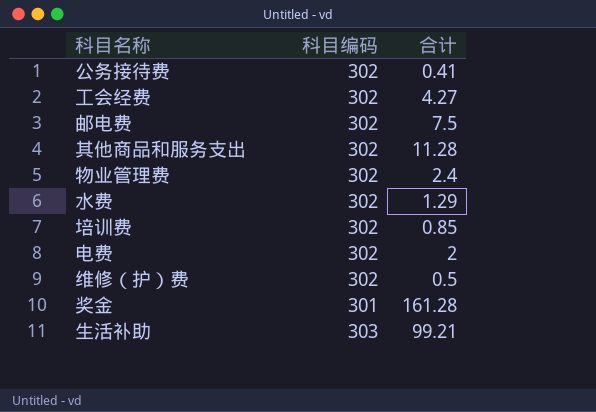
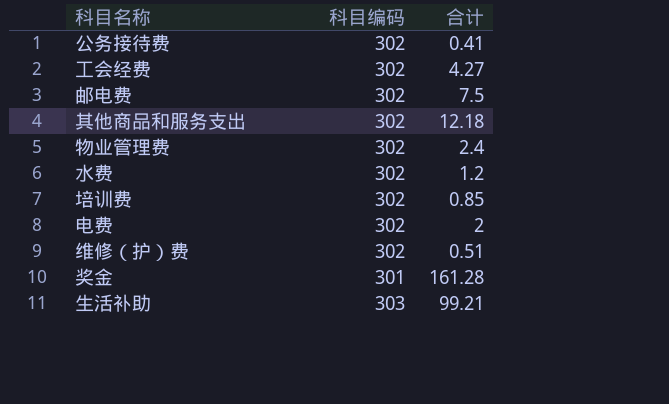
其他商品和服务支出 | 合计: 11.28 -> 12.18
水费 | 合计: 1.29 -> 1.2
维修（护）费 | 合计: 0.5 -> 0.51

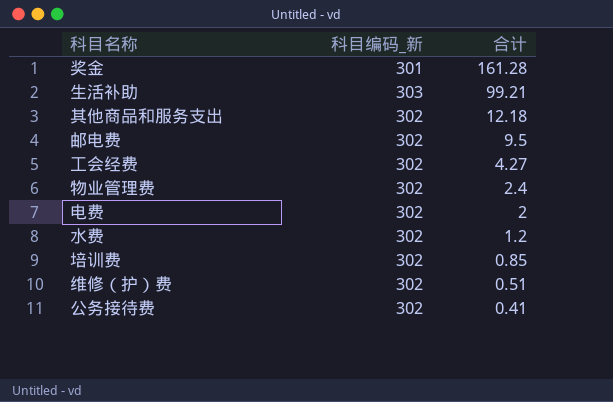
row order: none -> 合计 descending
column name: 科目编码 -> 科目编码_新
邮电费 | 合计: 7.5 -> 9.5

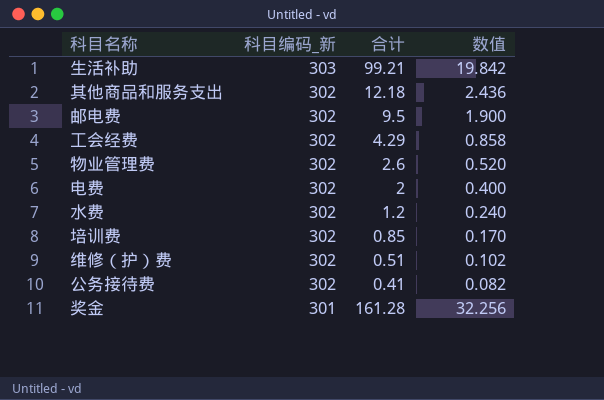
row order: 合计 descending -> 科目编码_新 descending
column 数值 | formula: none -> [合计] * 0.2
工会经费 | 合计: 4.27 -> 4.29
物业管理费 | 合计: 2.4 -> 2.6

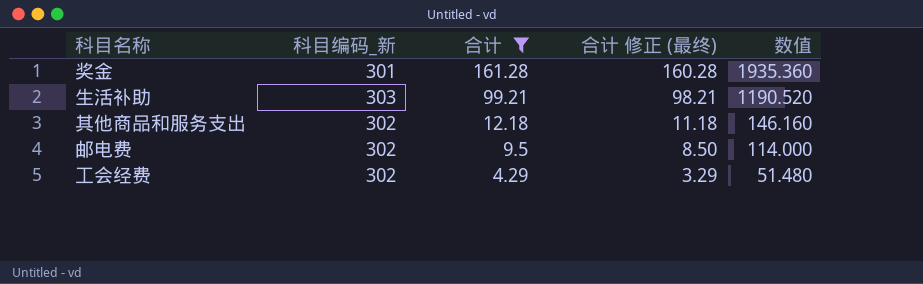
filter: none -> 合计 >= 4.29
row order: 科目编码_新 descending -> 合计 descending
column 合计 修正 (最终) | formula: none -> [合计] - 1
column 数值 | formula: [合计] * 0.2 -> [合计] * 12

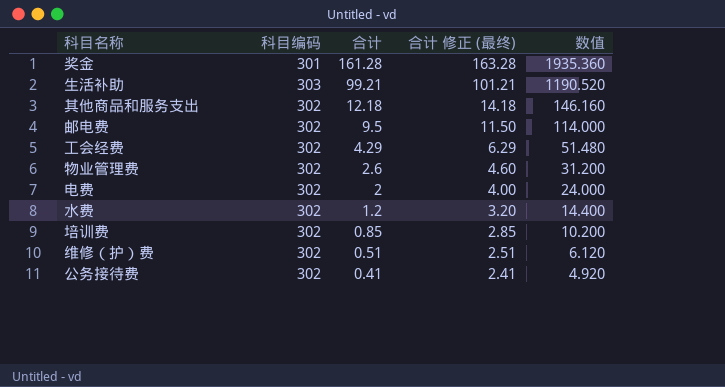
filter: 合计 >= 4.29 -> none
column name: 科目编码_新 -> 科目编码
column 合计 修正 (最终) | formula: [合计] - 1 -> [合计] + 2

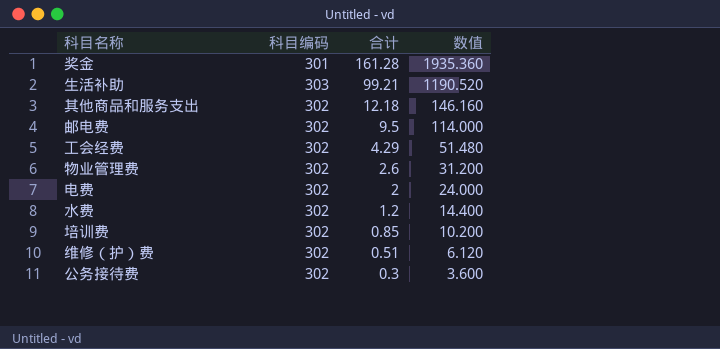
column 合计 修正 (最终) | formula: [合计] + 2 -> none
公务接待费 | 合计: 0.41 -> 0.3
公务接待费 | 数值: 4.920 -> 3.600

